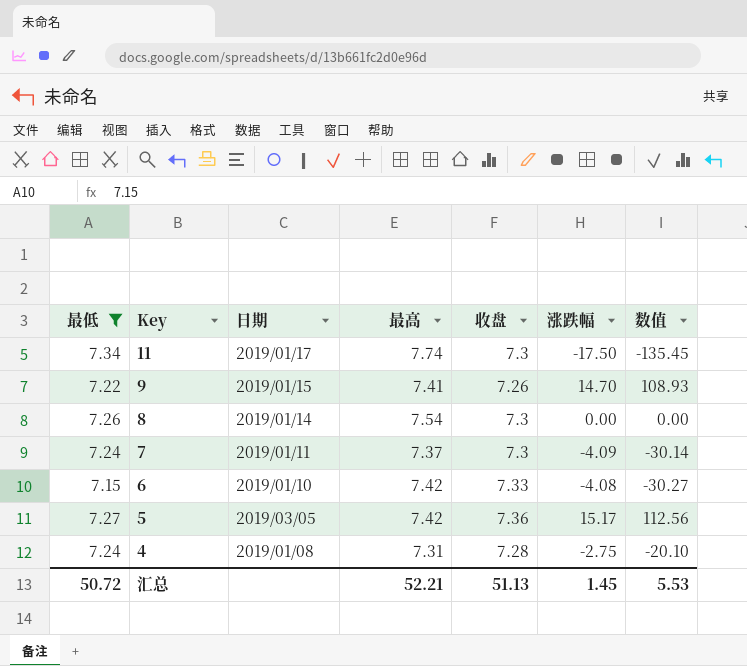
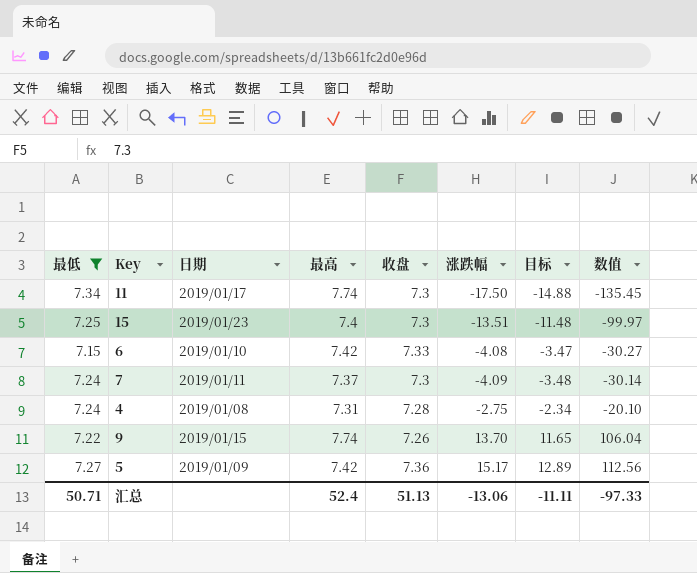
row order: Key descending -> 数值 ascending
column 目标 | formula: none -> [涨跌幅] * 0.85
row 8: 7.26 | 2019/01/14 | 7.54 | 7.3 | 0.00 | 0.00 -> none
row 15: none -> 7.25 | 2019/01/23 | 7.4 | 7.3 | -13.51 | -11.48 | -99.97
9 | 最高: 7.41 -> 7.74
9 | 涨跌幅: 14.70 -> 13.70
9 | 数值: 108.93 -> 106.04
5 | 日期: 2019/03/05 -> 2019/01/09
汇总 | 最低: 50.72 -> 50.71
汇总 | 最高: 52.21 -> 52.4
汇总 | 涨跌幅: 1.45 -> -13.06
汇总 | 数值: 5.53 -> -97.33

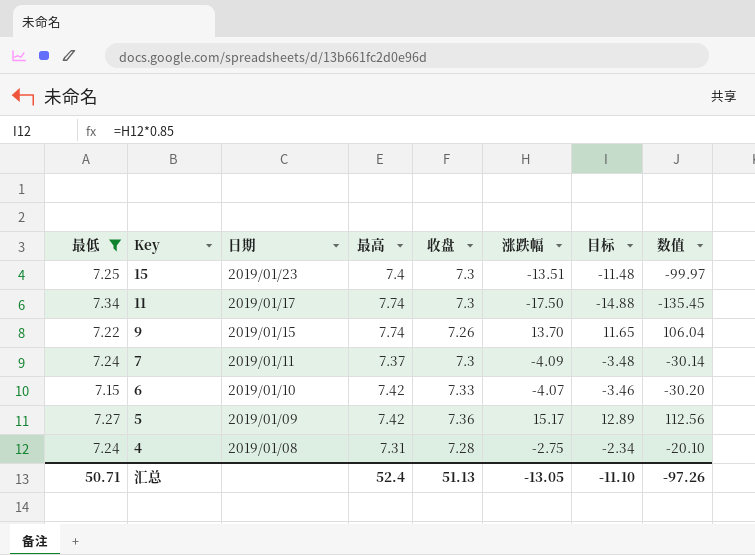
row order: 数值 ascending -> Key descending
6 | 涨跌幅: -4.08 -> -4.07
6 | 目标: -3.47 -> -3.46
6 | 数值: -30.27 -> -30.20
汇总 | 涨跌幅: -13.06 -> -13.05
汇总 | 目标: -11.11 -> -11.10
汇总 | 数值: -97.33 -> -97.26

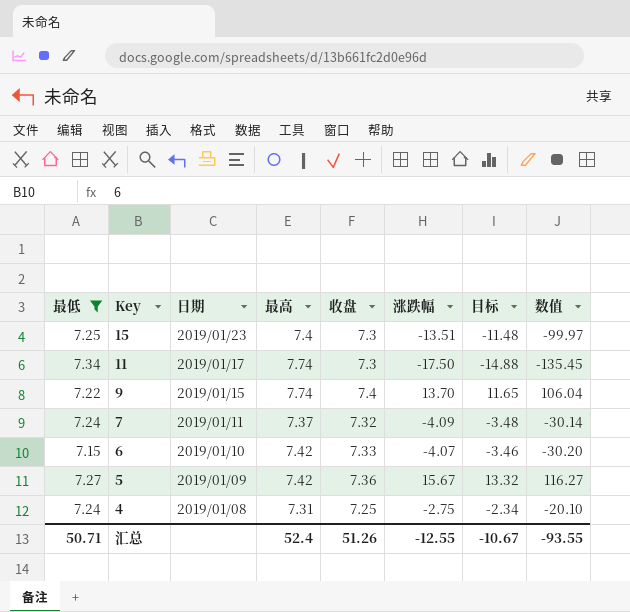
9 | 收盘: 7.26 -> 7.4
7 | 收盘: 7.3 -> 7.32
5 | 涨跌幅: 15.17 -> 15.67
5 | 目标: 12.89 -> 13.32
5 | 数值: 112.56 -> 116.27
4 | 收盘: 7.28 -> 7.25
汇总 | 收盘: 51.13 -> 51.26
汇总 | 涨跌幅: -13.05 -> -12.55
汇总 | 目标: -11.10 -> -10.67
汇总 | 数值: -97.26 -> -93.55

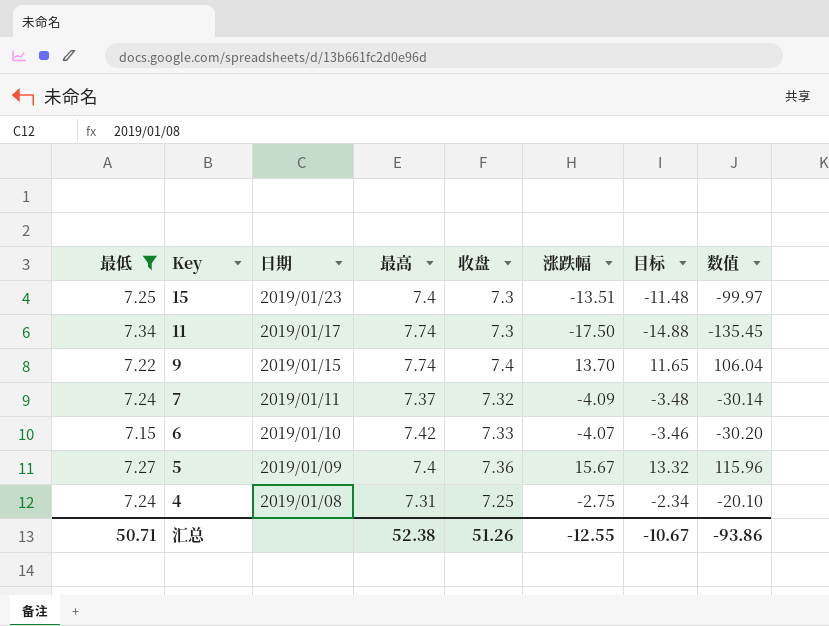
5 | 最高: 7.42 -> 7.4
5 | 数值: 116.27 -> 115.96
汇总 | 最高: 52.4 -> 52.38
汇总 | 数值: -93.55 -> -93.86

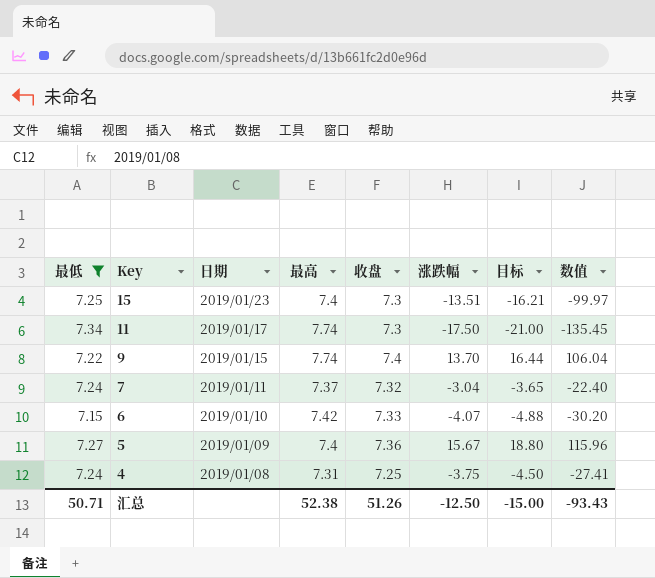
column 目标 | formula: [涨跌幅] * 0.85 -> [涨跌幅] * 1.2
7 | 涨跌幅: -4.09 -> -3.04
7 | 数值: -30.14 -> -22.40
4 | 涨跌幅: -2.75 -> -3.75
4 | 数值: -20.10 -> -27.41
汇总 | 涨跌幅: -12.55 -> -12.50
汇总 | 目标: -10.67 -> -15.00
汇总 | 数值: -93.86 -> -93.43

